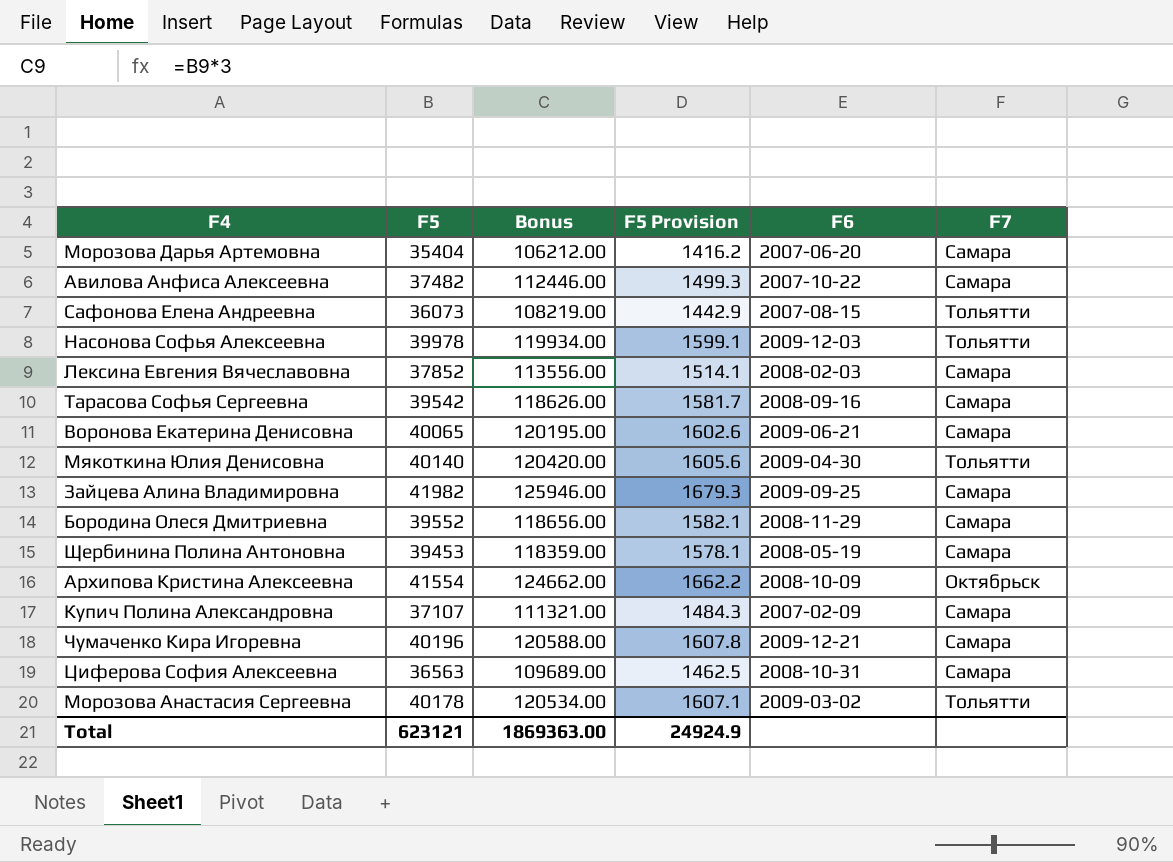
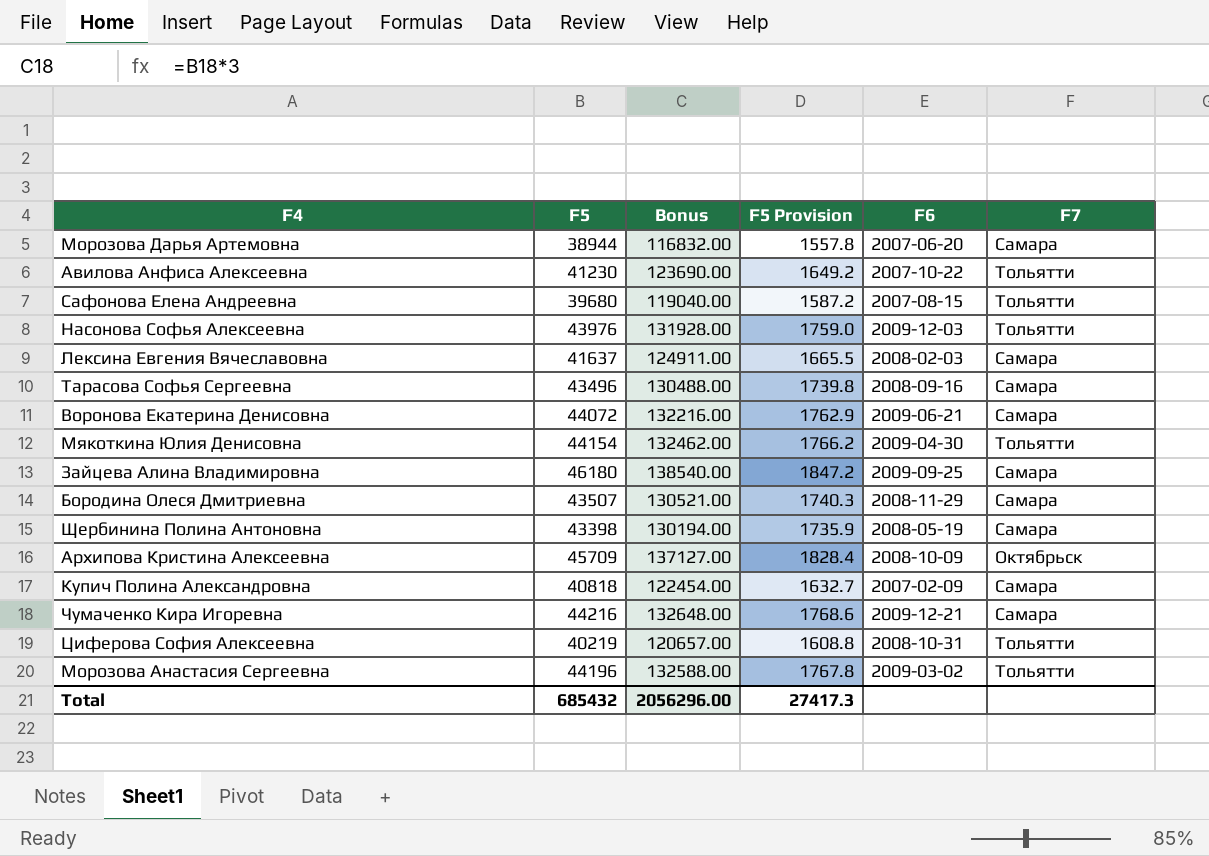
Морозова Дарья Артемовна | F5: 35404 -> 38944
Морозова Дарья Артемовна | Bonus: 106212.00 -> 116832.00
Морозова Дарья Артемовна | F5 Provision: 1416.2 -> 1557.8
Авилова Анфиса Алексеевна | F5: 37482 -> 41230
Авилова Анфиса Алексеевна | Bonus: 112446.00 -> 123690.00
Авилова Анфиса Алексеевна | F5 Provision: 1499.3 -> 1649.2
Авилова Анфиса Алексеевна | F7: Самара -> Тольятти
Сафонова Елена Андреевна | F5: 36073 -> 39680
Сафонова Елена Андреевна | Bonus: 108219.00 -> 119040.00
Сафонова Елена Андреевна | F5 Provision: 1442.9 -> 1587.2
Насонова Софья Алексеевна | F5: 39978 -> 43976
Насонова Софья Алексеевна | Bonus: 119934.00 -> 131928.00
Насонова Софья Алексеевна | F5 Provision: 1599.1 -> 1759.0
Лексина Евгения Вячеславовна | F5: 37852 -> 41637
Лексина Евгения Вячеславовна | Bonus: 113556.00 -> 124911.00
Лексина Евгения Вячеславовна | F5 Provision: 1514.1 -> 1665.5
Тарасова Софья Сергеевна | F5: 39542 -> 43496
Тарасова Софья Сергеевна | Bonus: 118626.00 -> 130488.00
Тарасова Софья Сергеевна | F5 Provision: 1581.7 -> 1739.8
Воронова Екатерина Денисовна | F5: 40065 -> 44072
Воронова Екатерина Денисовна | Bonus: 120195.00 -> 132216.00
Воронова Екатерина Денисовна | F5 Provision: 1602.6 -> 1762.9
Мякоткина Юлия Денисовна | F5: 40140 -> 44154
Мякоткина Юлия Денисовна | Bonus: 120420.00 -> 132462.00
Мякоткина Юлия Денисовна | F5 Provision: 1605.6 -> 1766.2
Зайцева Алина Владимировна | F5: 41982 -> 46180
Зайцева Алина Владимировна | Bonus: 125946.00 -> 138540.00
Зайцева Алина Владимировна | F5 Provision: 1679.3 -> 1847.2
Бородина Олеся Дмитриевна | F5: 39552 -> 43507
Бородина Олеся Дмитриевна | Bonus: 118656.00 -> 130521.00
Бородина Олеся Дмитриевна | F5 Provision: 1582.1 -> 1740.3
Щербинина Полина Антоновна | F5: 39453 -> 43398
Щербинина Полина Антоновна | Bonus: 118359.00 -> 130194.00
Щербинина Полина Антоновна | F5 Provision: 1578.1 -> 1735.9
Архипова Кристина Алексеевна | F5: 41554 -> 45709
Архипова Кристина Алексеевна | Bonus: 124662.00 -> 137127.00
Архипова Кристина Алексеевна | F5 Provision: 1662.2 -> 1828.4
Купич Полина Александровна | F5: 37107 -> 40818
Купич Полина Александровна | Bonus: 111321.00 -> 122454.00
Купич Полина Александровна | F5 Provision: 1484.3 -> 1632.7
Чумаченко Кира Игоревна | F5: 40196 -> 44216
Чумаченко Кира Игоревна | Bonus: 120588.00 -> 132648.00
Чумаченко Кира Игоревна | F5 Provision: 1607.8 -> 1768.6
Циферова София Алексеевна | F5: 36563 -> 40219
Циферова София Алексеевна | Bonus: 109689.00 -> 120657.00
Циферова София Алексеевна | F5 Provision: 1462.5 -> 1608.8
Циферова София Алексеевна | F7: Самара -> Тольятти
Морозова Анастасия Сергеевна | F5: 40178 -> 44196
Морозова Анастасия Сергеевна | Bonus: 120534.00 -> 132588.00
Морозова Анастасия Сергеевна | F5 Provision: 1607.1 -> 1767.8
Total | F5: 623121 -> 685432
Total | Bonus: 1869363.00 -> 2056296.00
Total | F5 Provision: 24924.9 -> 27417.3

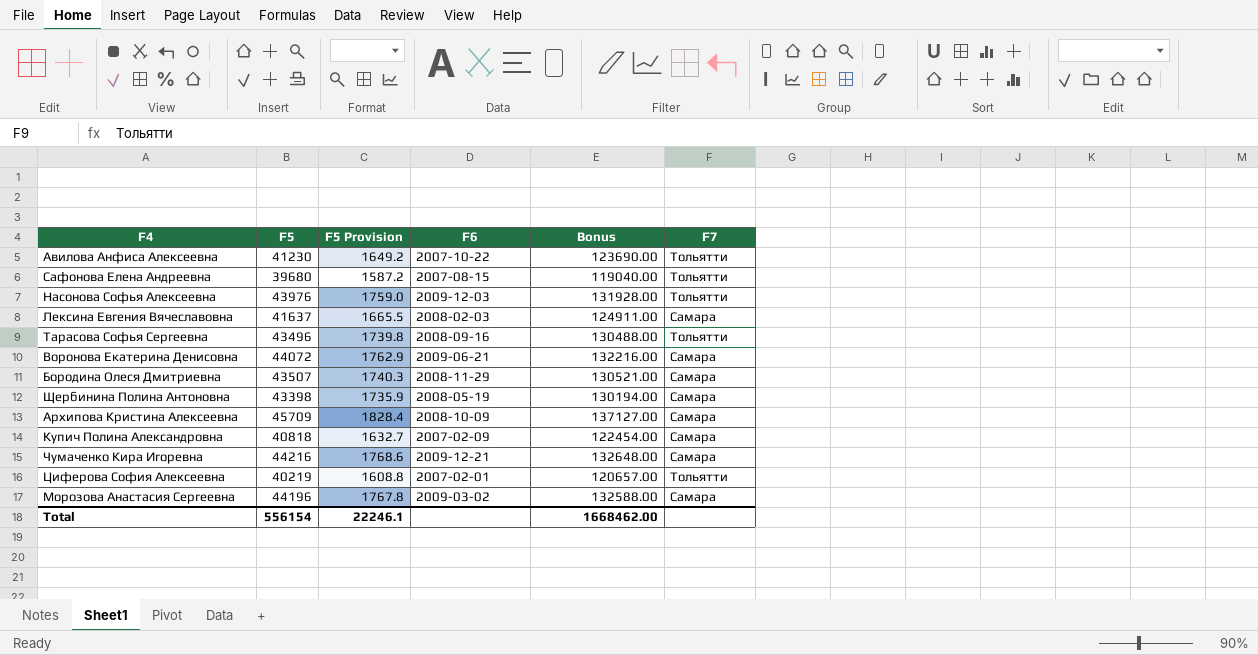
column Bonus | position: 3 -> 5
row Морозова Дарья Артемовна: 38944 | 116832.00 | 1557.8 | 2007-06-20 | Самара -> none
row Мякоткина Юлия Денисовна: 44154 | 132462.00 | 1766.2 | 2009-04-30 | Тольятти -> none
row Зайцева Алина Владимировна: 46180 | 138540.00 | 1847.2 | 2009-09-25 | Самара -> none
Тарасова Софья Сергеевна | F7: Самара -> Тольятти
Архипова Кристина Алексеевна | F7: Октябрьск -> Самара
Циферова София Алексеевна | F6: 2008-10-31 -> 2007-02-01
Морозова Анастасия Сергеевна | F7: Тольятти -> Самара
Total | F5: 685432 -> 556154
Total | F5 Provision: 27417.3 -> 22246.1
Total | Bonus: 2056296.00 -> 1668462.00

